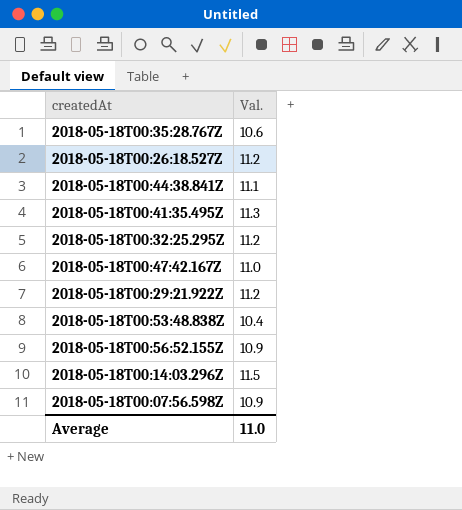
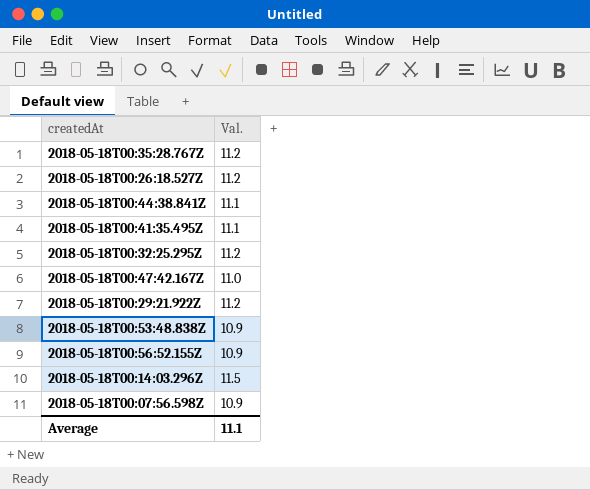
2018-05-18T00:35:28.767Z | Val.: 10.6 -> 11.2
2018-05-18T00:41:35.495Z | Val.: 11.3 -> 11.1
2018-05-18T00:53:48.838Z | Val.: 10.4 -> 10.9
Average | Val.: 11.0 -> 11.1

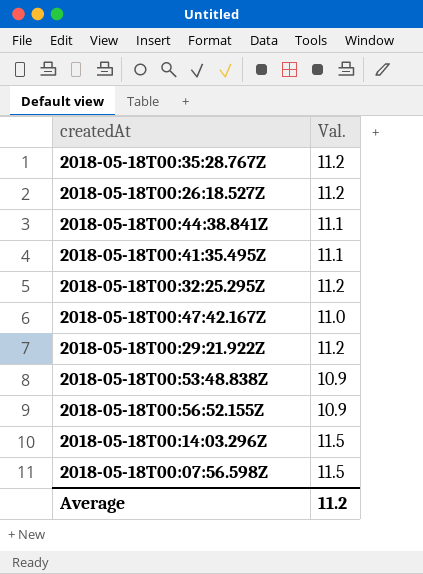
2018-05-18T00:07:56.598Z | Val.: 10.9 -> 11.5
Average | Val.: 11.1 -> 11.2

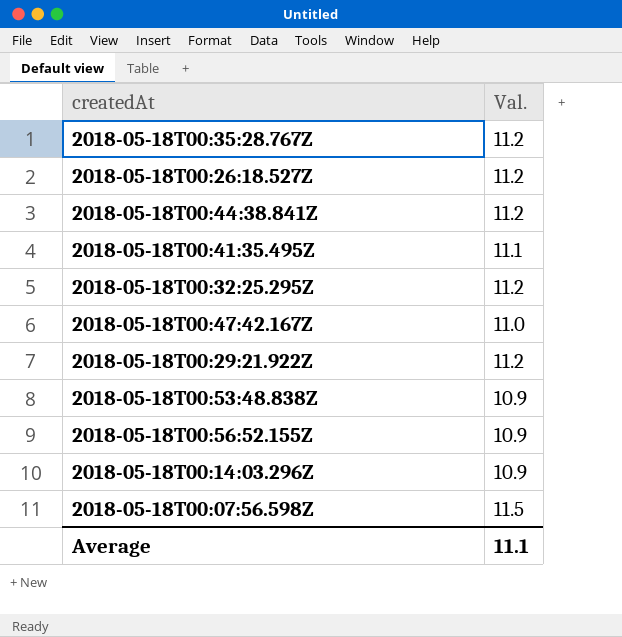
2018-05-18T00:44:38.841Z | Val.: 11.1 -> 11.2
2018-05-18T00:14:03.296Z | Val.: 11.5 -> 10.9
Average | Val.: 11.2 -> 11.1

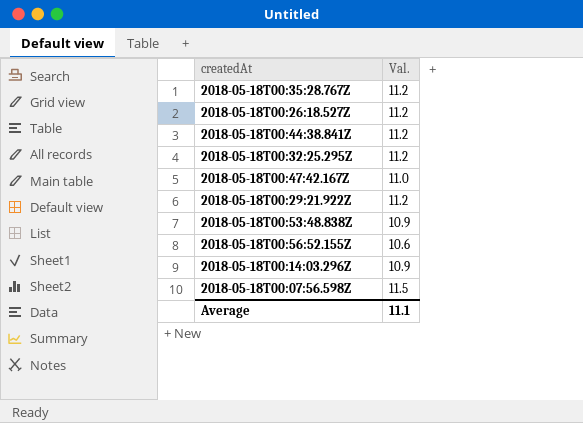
row 2018-05-18T00:41:35.495Z: 11.1 -> none
2018-05-18T00:56:52.155Z | Val.: 10.9 -> 10.6

